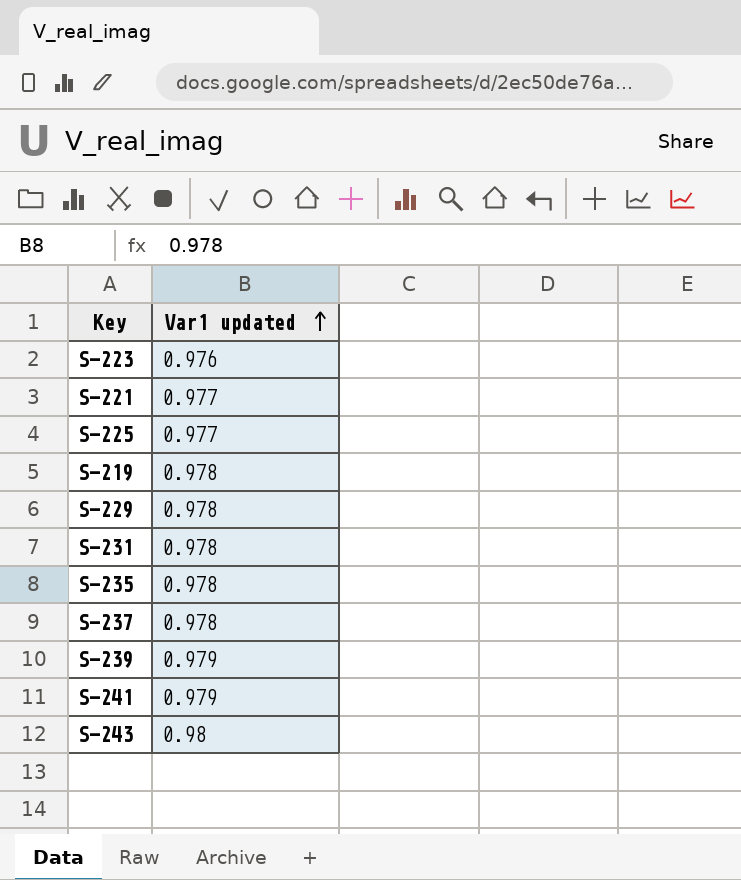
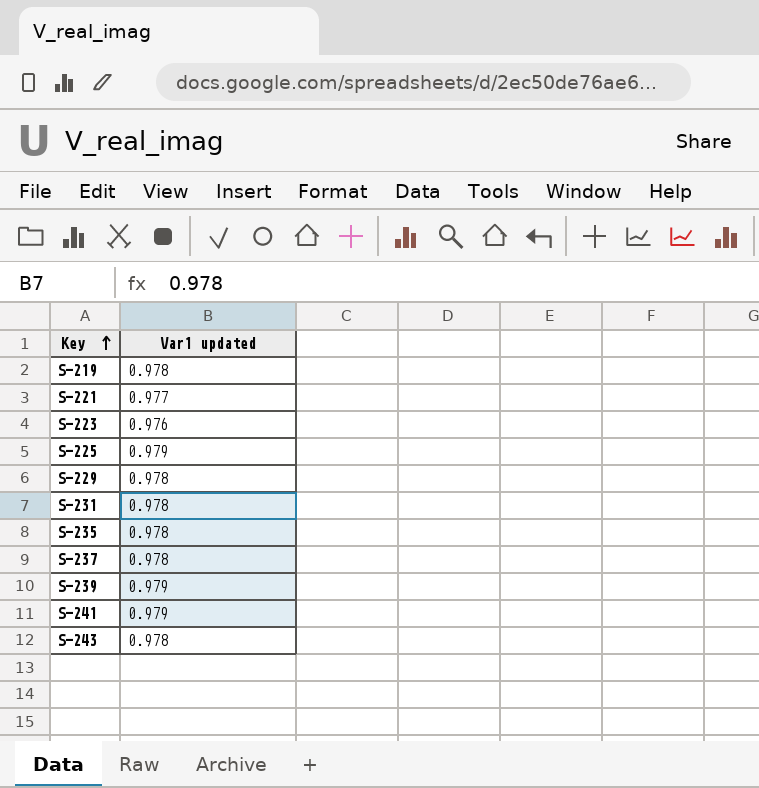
row order: Var1 updated ascending -> Key ascending
S-225 | Var1 updated: 0.977 -> 0.979
S-243 | Var1 updated: 0.98 -> 0.978

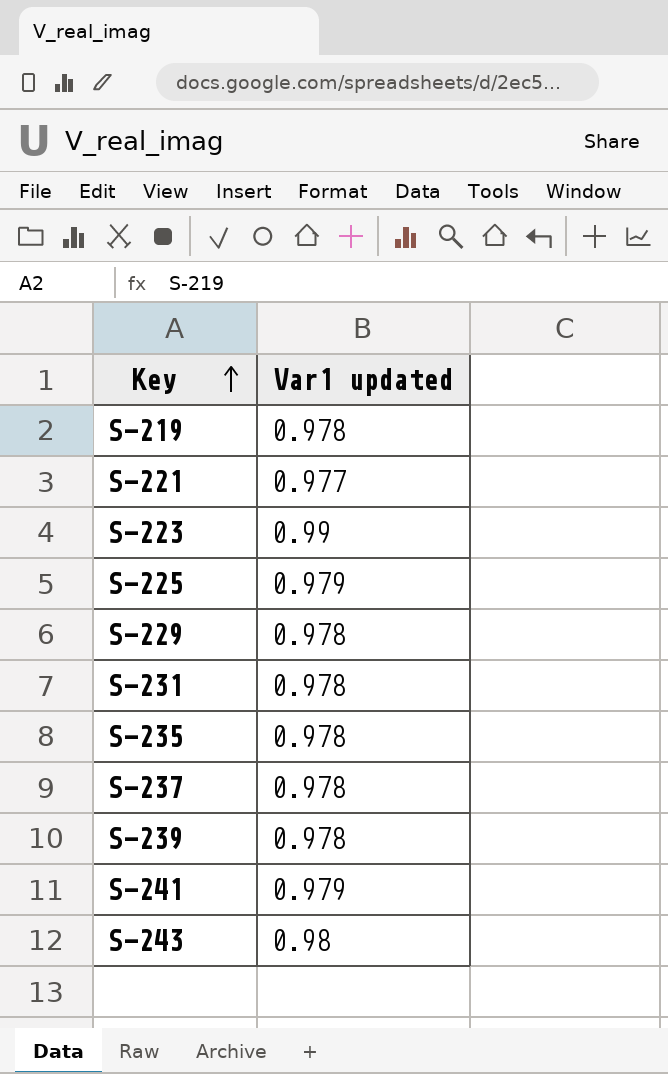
S-223 | Var1 updated: 0.976 -> 0.99
S-239 | Var1 updated: 0.979 -> 0.978
S-243 | Var1 updated: 0.978 -> 0.98

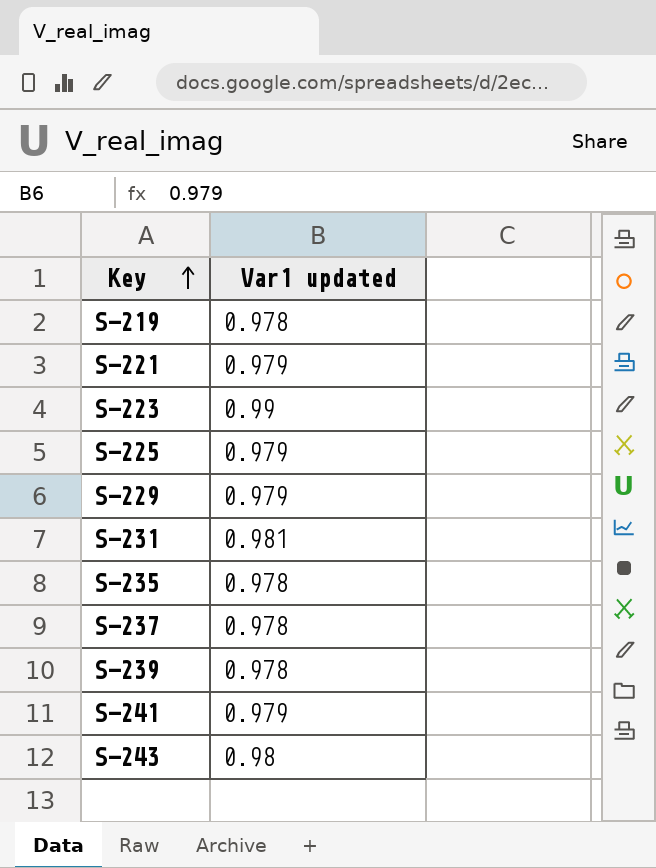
S-221 | Var1 updated: 0.977 -> 0.979
S-229 | Var1 updated: 0.978 -> 0.979
S-231 | Var1 updated: 0.978 -> 0.981

